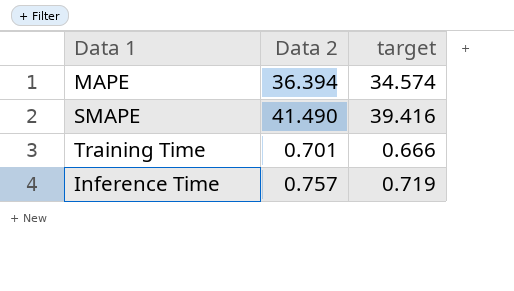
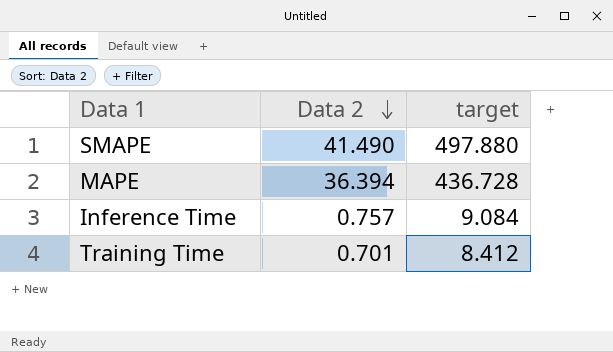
row order: none -> Data 2 descending
column target | formula: [Data 2] * 0.95 -> [Data 2] * 12

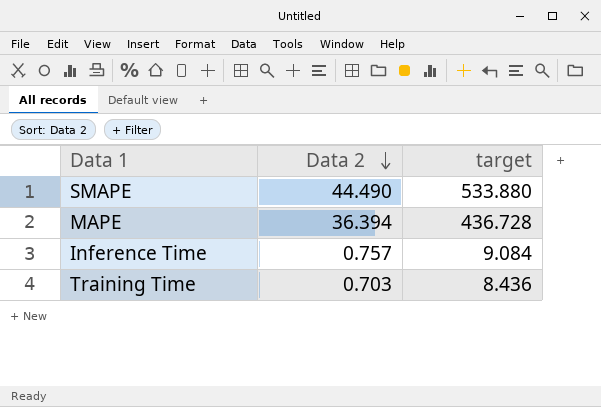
SMAPE | Data 2: 41.490 -> 44.490
SMAPE | target: 497.880 -> 533.880
Training Time | Data 2: 0.701 -> 0.703
Training Time | target: 8.412 -> 8.436

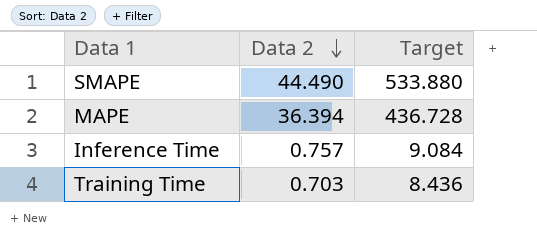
column name: target -> Target

